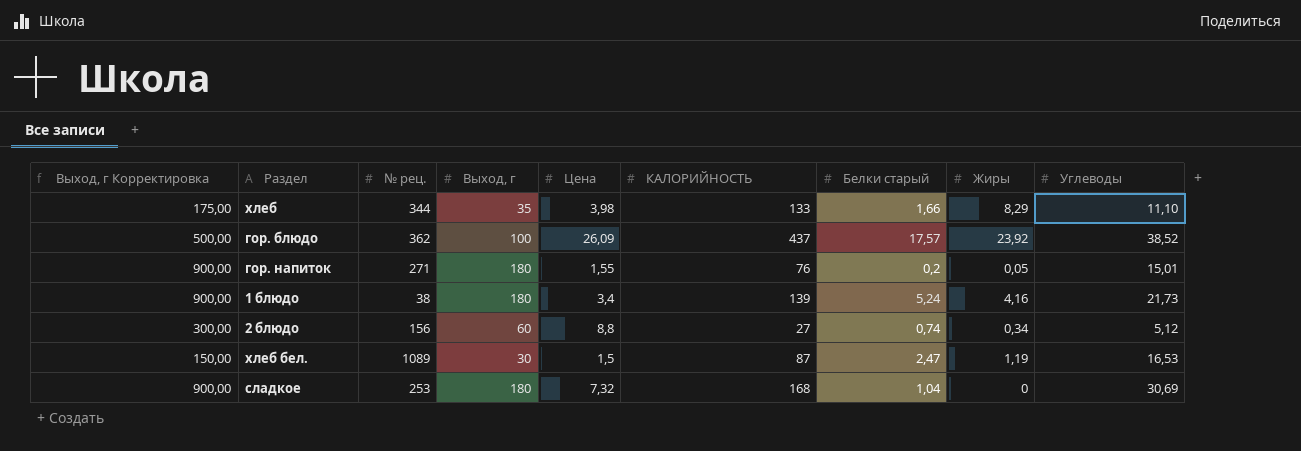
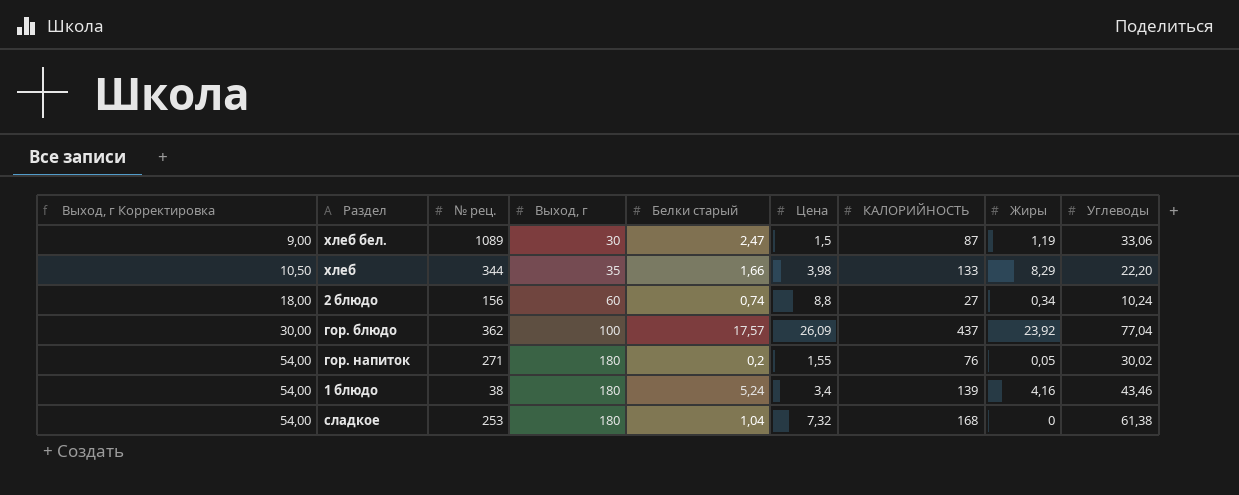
row order: none -> Выход, г Корректировка ascending
column Выход, г Корректировка | formula: [Выход, г] * 5 -> [Выход, г] * 0,3
column Белки старый | position: 7 -> 5
хлеб бел. | Углеводы: 16,53 -> 33,06
хлеб | Углеводы: 11,10 -> 22,20
2 блюдо | Углеводы: 5,12 -> 10,24
гор. блюдо | Углеводы: 38,52 -> 77,04
гор. напиток | Углеводы: 15,01 -> 30,02
1 блюдо | Углеводы: 21,73 -> 43,46
сладкое | Углеводы: 30,69 -> 61,38

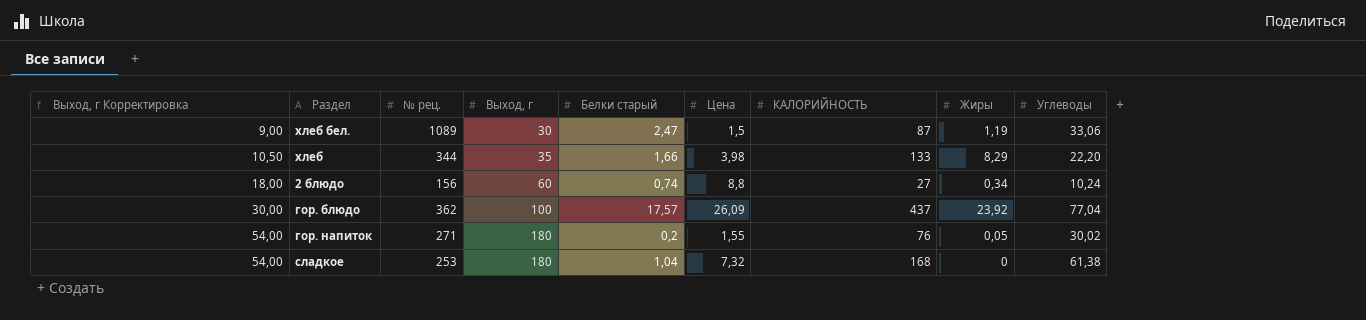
row 1 блюдо: 54,00 | 38 | 180 | 5,24 | 3,4 | 139 | 4,16 | 43,46 -> none

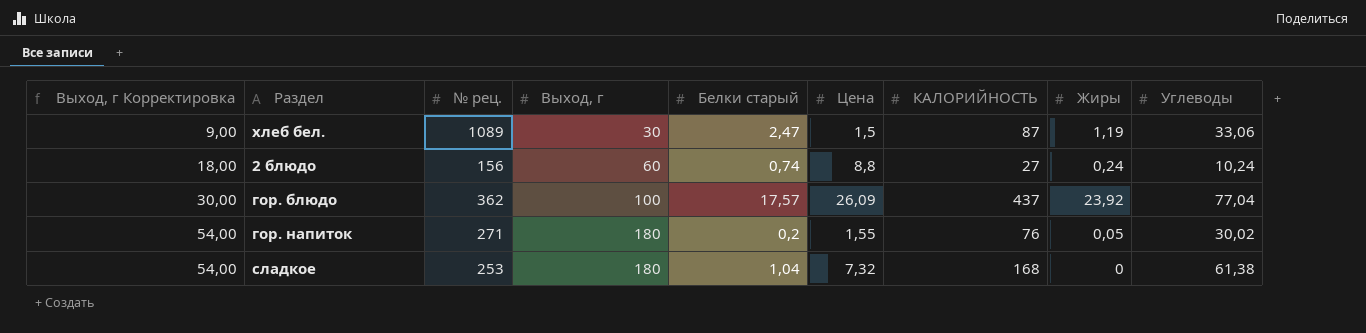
row хлеб: 10,50 | 344 | 35 | 1,66 | 3,98 | 133 | 8,29 | 22,20 -> none
2 блюдо | Жиры: 0,34 -> 0,24

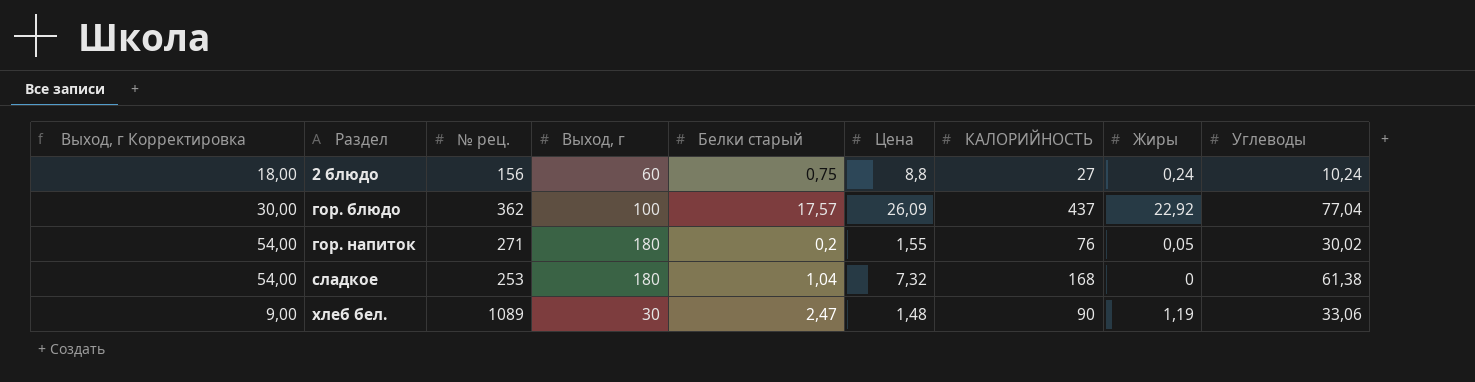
row order: Выход, г Корректировка ascending -> Раздел ascending
2 блюдо | Белки старый: 0,74 -> 0,75
гор. блюдо | Жиры: 23,92 -> 22,92
хлеб бел. | Цена: 1,5 -> 1,48
хлеб бел. | КАЛОРИЙНОСТЬ: 87 -> 90

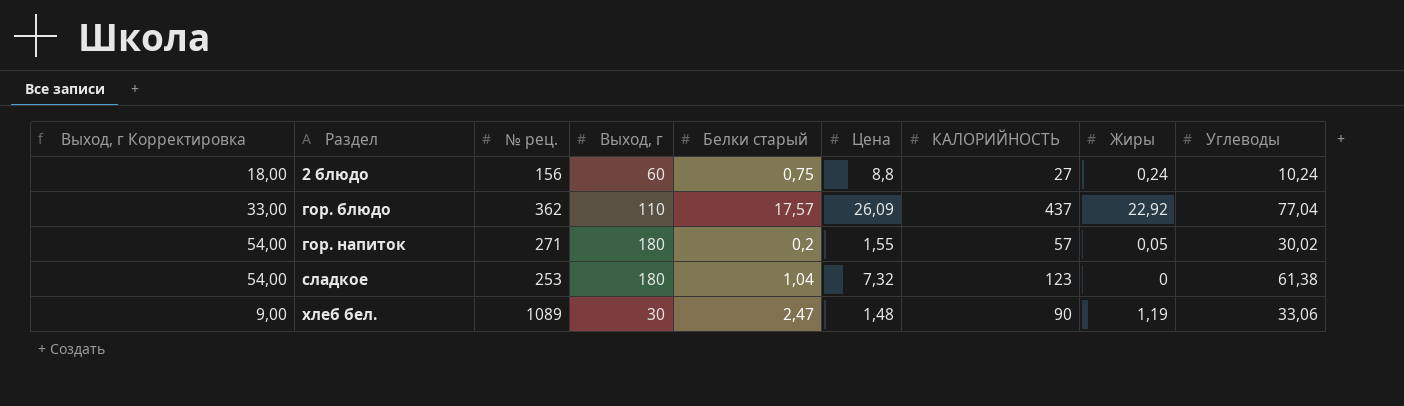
гор. блюдо | Выход, г Корректировка: 30,00 -> 33,00
гор. блюдо | Выход, г: 100 -> 110
гор. напиток | КАЛОРИЙНОСТЬ: 76 -> 57
сладкое | КАЛОРИЙНОСТЬ: 168 -> 123

